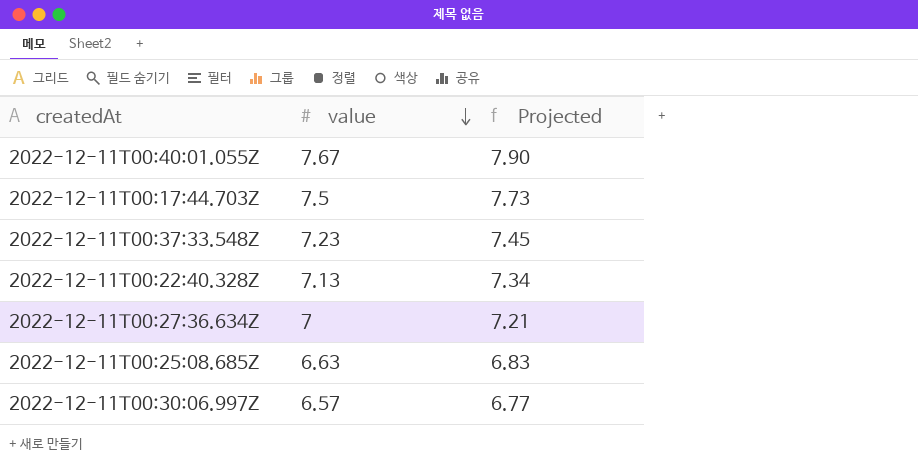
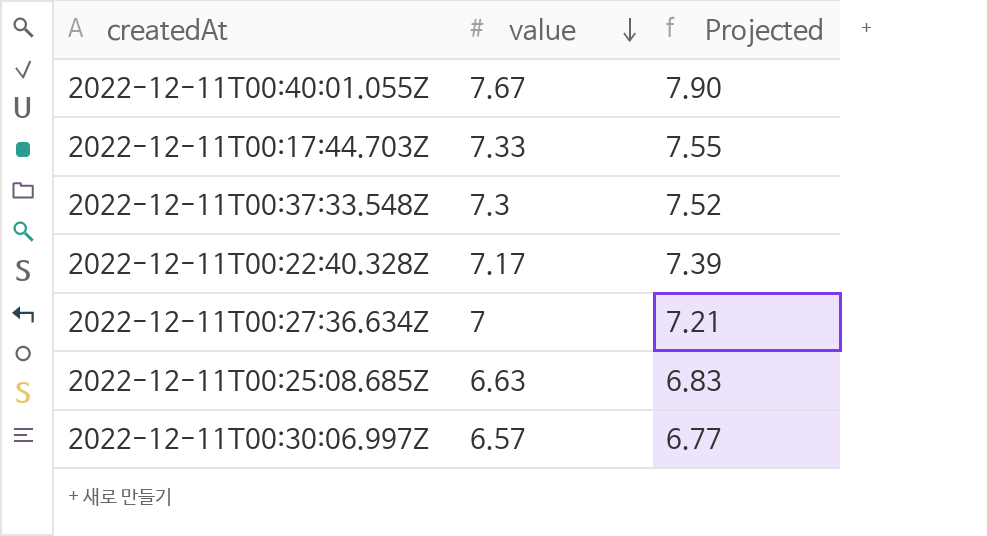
2022-12-11T00:17:44.703Z | value: 7.5 -> 7.33
2022-12-11T00:17:44.703Z | Projected: 7.73 -> 7.55
2022-12-11T00:37:33.548Z | value: 7.23 -> 7.3
2022-12-11T00:37:33.548Z | Projected: 7.45 -> 7.52
2022-12-11T00:22:40.328Z | value: 7.13 -> 7.17
2022-12-11T00:22:40.328Z | Projected: 7.34 -> 7.39

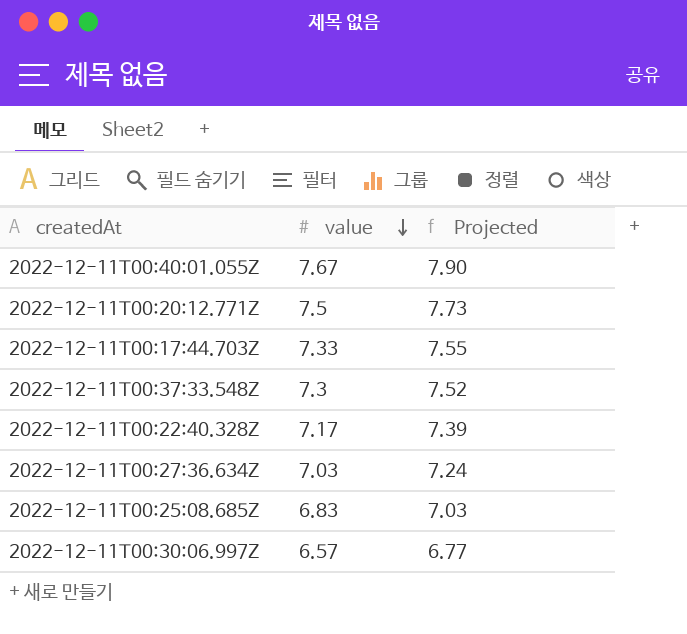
row 2022-12-11T00:20:12.771Z: none -> 7.5 | 7.73
2022-12-11T00:27:36.634Z | value: 7 -> 7.03
2022-12-11T00:27:36.634Z | Projected: 7.21 -> 7.24
2022-12-11T00:25:08.685Z | value: 6.63 -> 6.83
2022-12-11T00:25:08.685Z | Projected: 6.83 -> 7.03

